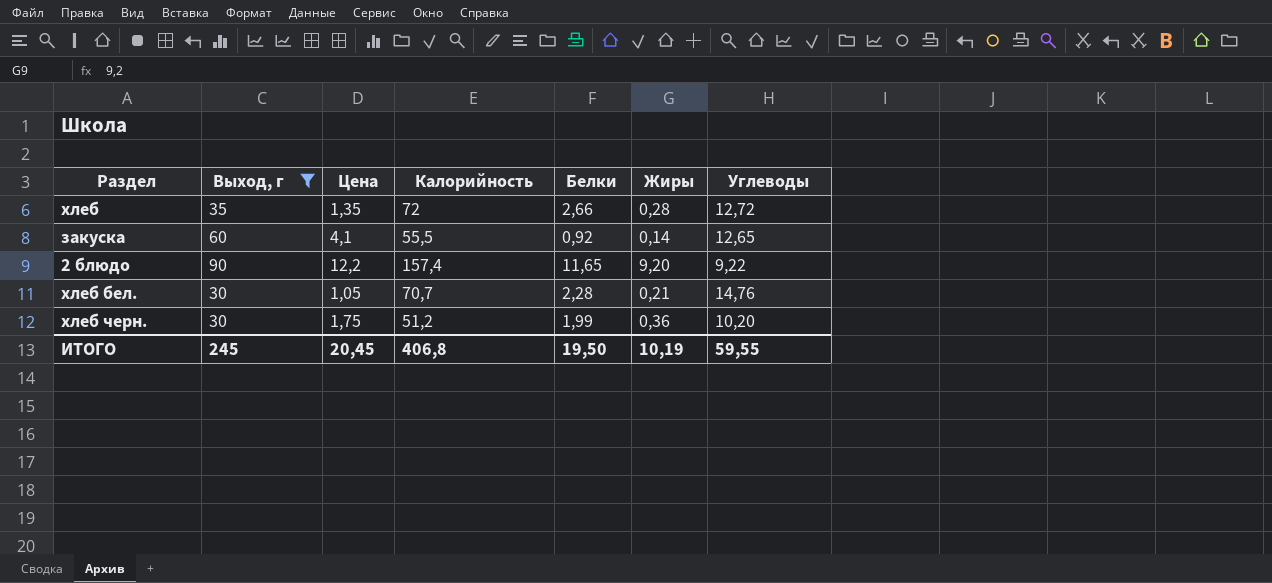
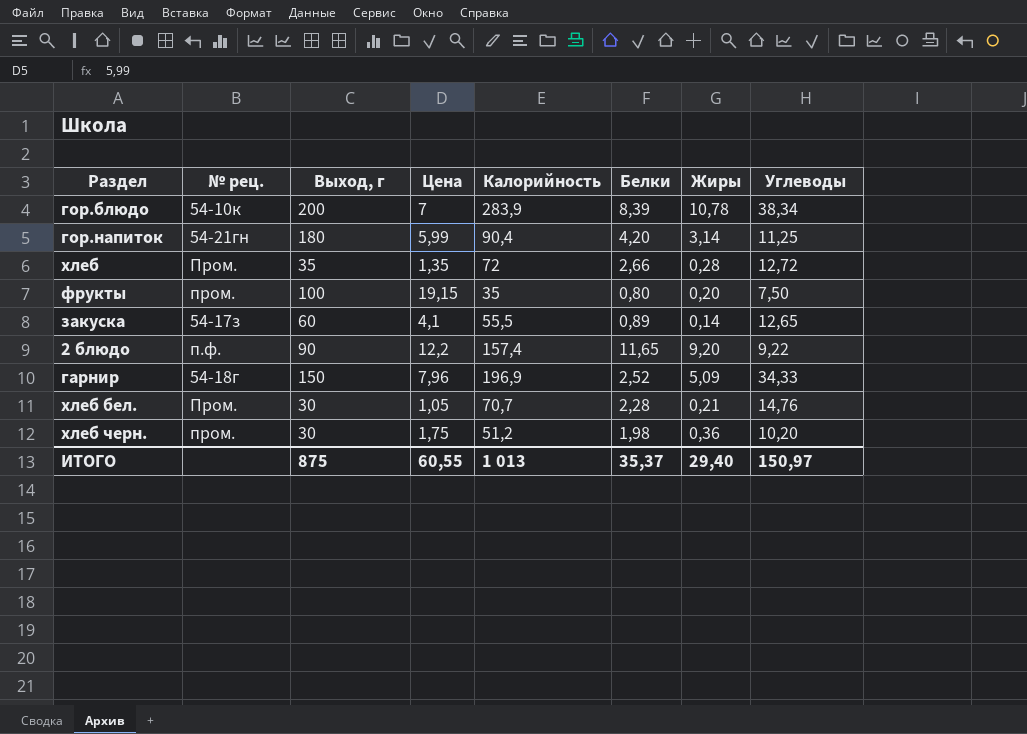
filter: Выход, г <= 90 -> none
column № рец. | position: none -> 2
закуска | Белки: 0,92 -> 0,89
хлеб черн. | Белки: 1,99 -> 1,98
ИТОГО | Выход, г: 245 -> 875
ИТОГО | Цена: 20,45 -> 60,55
ИТОГО | Калорийность: 406,8 -> 1 013
ИТОГО | Белки: 19,50 -> 35,37
ИТОГО | Жиры: 10,19 -> 29,40
ИТОГО | Углеводы: 59,55 -> 150,97

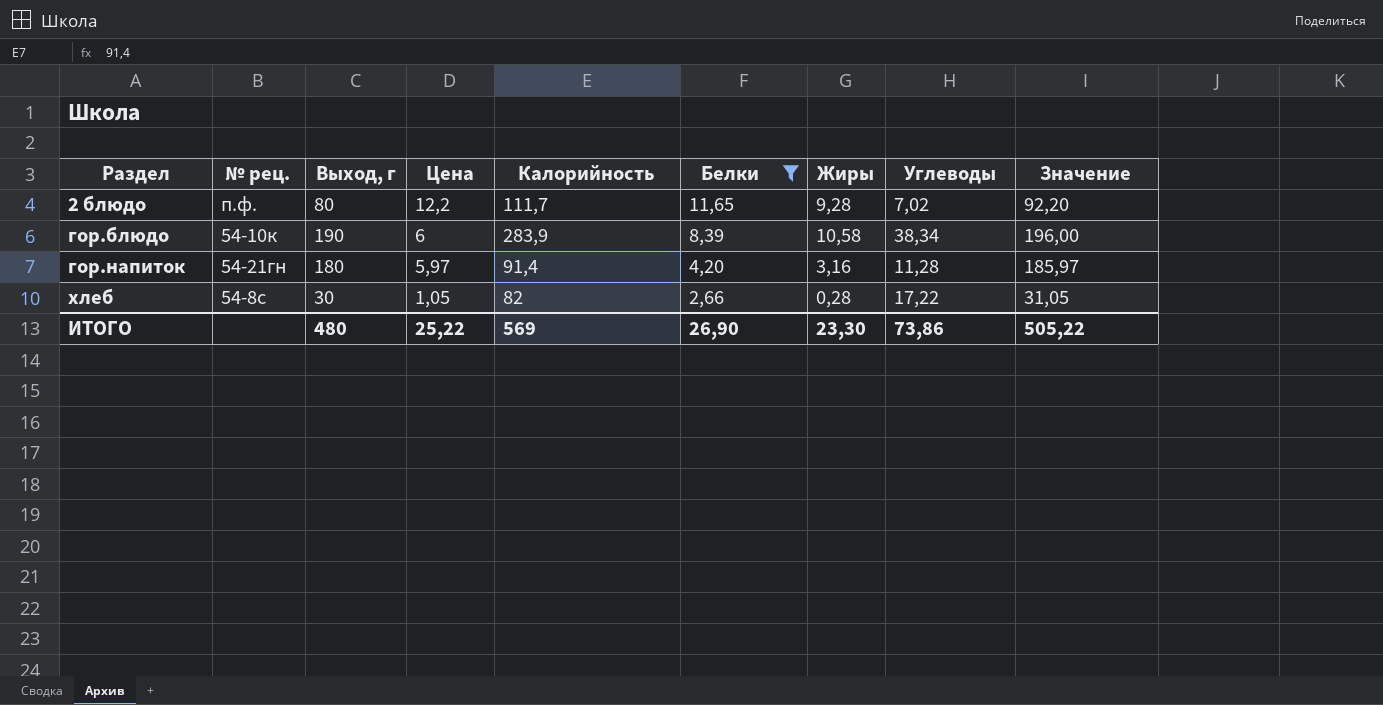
filter: none -> Белки >= 2,66
row order: none -> Раздел ascending
column Значение | formula: none -> [Выход, г] + [Цена]
2 блюдо | Выход, г: 90 -> 80
2 блюдо | Калорийность: 157,4 -> 111,7
2 блюдо | Жиры: 9,20 -> 9,28
2 блюдо | Углеводы: 9,22 -> 7,02
гор.блюдо | Выход, г: 200 -> 190
гор.блюдо | Цена: 7 -> 6
гор.блюдо | Жиры: 10,78 -> 10,58
гор.напиток | Цена: 5,99 -> 5,97
гор.напиток | Калорийность: 90,4 -> 91,4
гор.напиток | Жиры: 3,14 -> 3,16
гор.напиток | Углеводы: 11,25 -> 11,28
хлеб | № рец.: Пром. -> 54-8с
хлеб | Выход, г: 35 -> 30
хлеб | Цена: 1,35 -> 1,05
хлеб | Калорийность: 72 -> 82
хлеб | Углеводы: 12,72 -> 17,22
ИТОГО | Выход, г: 875 -> 480
ИТОГО | Цена: 60,55 -> 25,22
ИТОГО | Калорийность: 1 013 -> 569
ИТОГО | Белки: 35,37 -> 26,90
ИТОГО | Жиры: 29,40 -> 23,30
ИТОГО | Углеводы: 150,97 -> 73,86

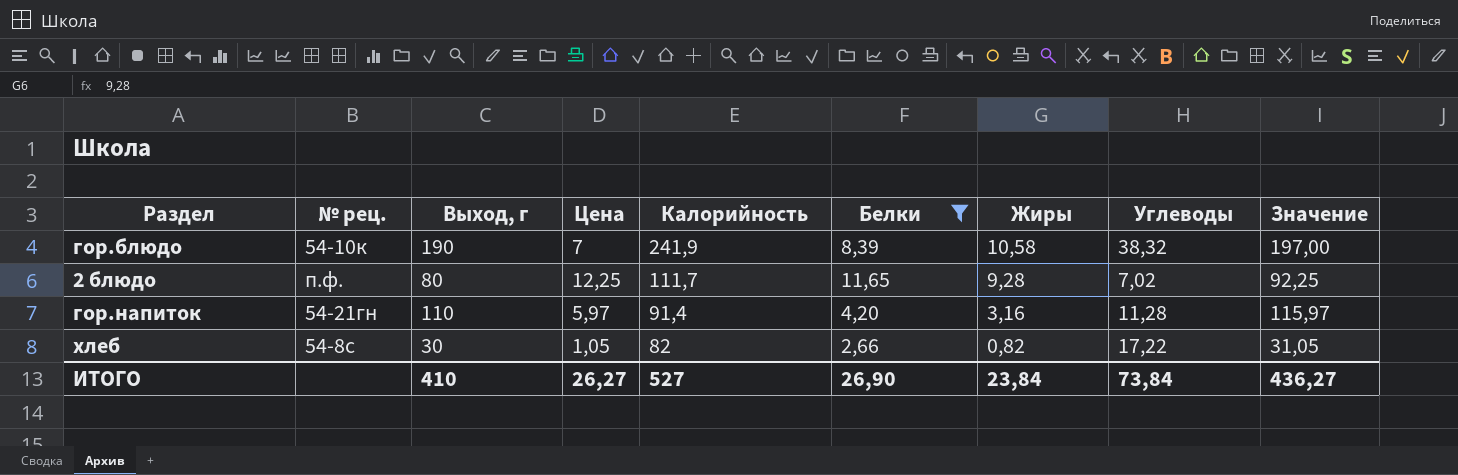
row order: Раздел ascending -> Калорийность descending
гор.блюдо | Цена: 6 -> 7
гор.блюдо | Калорийность: 283,9 -> 241,9
гор.блюдо | Углеводы: 38,34 -> 38,32
гор.блюдо | Значение: 196,00 -> 197,00
2 блюдо | Цена: 12,2 -> 12,25
2 блюдо | Значение: 92,20 -> 92,25
гор.напиток | Выход, г: 180 -> 110
гор.напиток | Значение: 185,97 -> 115,97
хлеб | Жиры: 0,28 -> 0,82
ИТОГО | Выход, г: 480 -> 410
ИТОГО | Цена: 25,22 -> 26,27
ИТОГО | Калорийность: 569 -> 527
ИТОГО | Жиры: 23,30 -> 23,84
ИТОГО | Углеводы: 73,86 -> 73,84
ИТОГО | Значение: 505,22 -> 436,27

